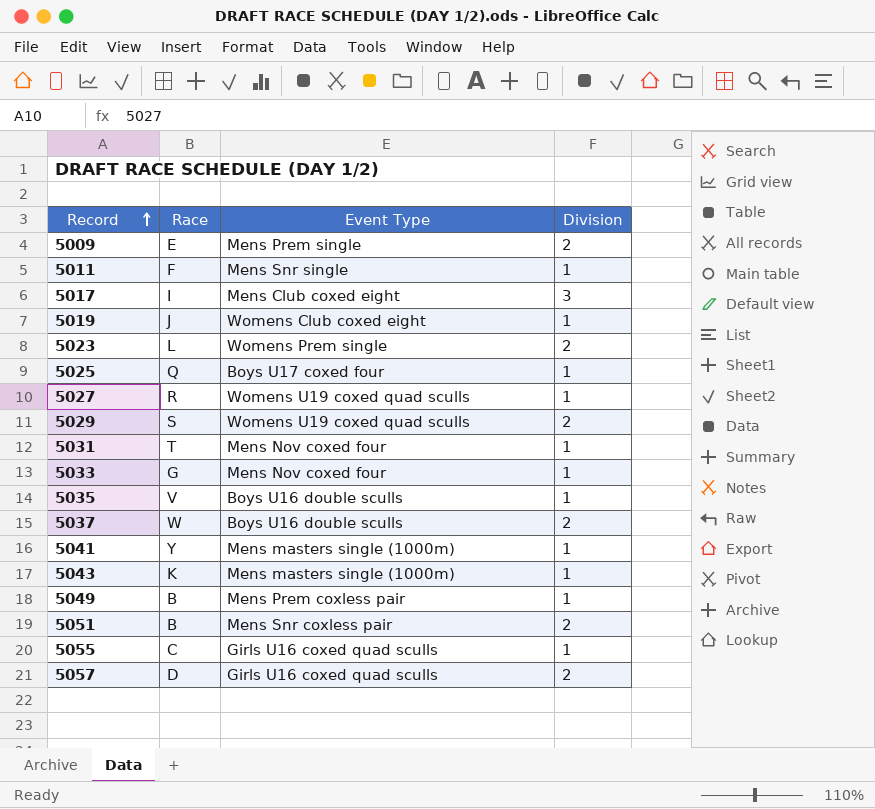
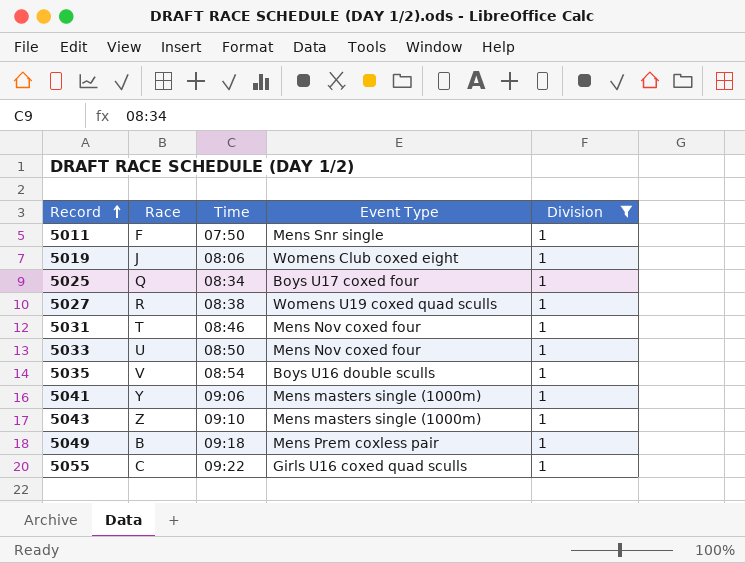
filter: none -> Division = 1
column Time | position: none -> 3
5033 | Race: G -> U
5043 | Race: K -> Z

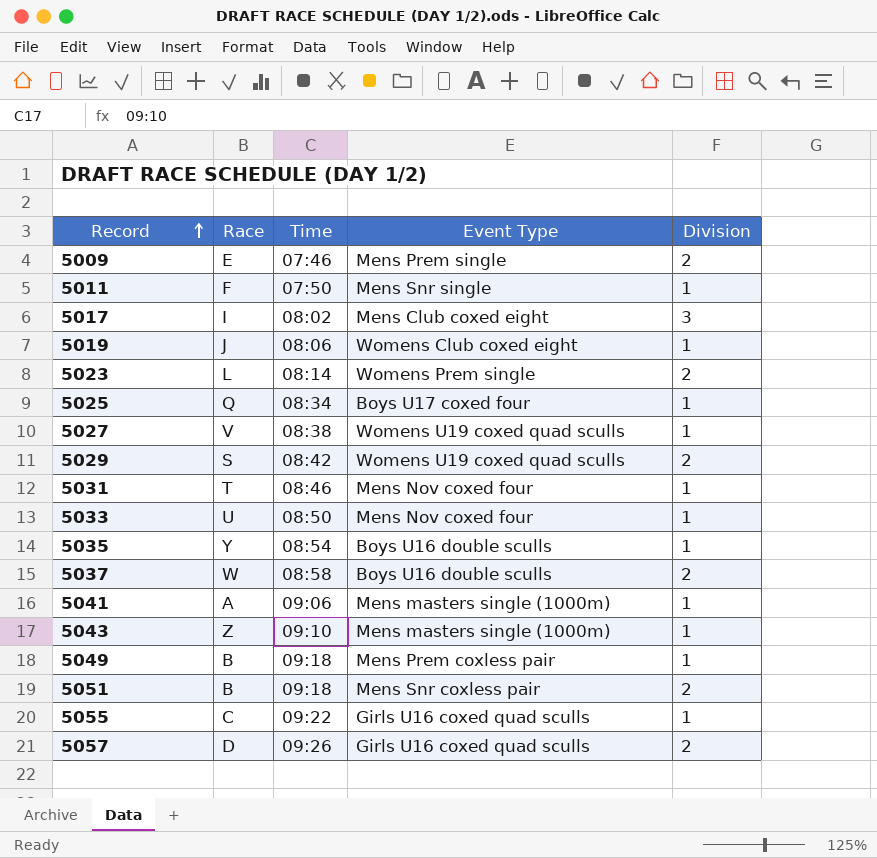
filter: Division = 1 -> none
5027 | Race: R -> V
5035 | Race: V -> Y
5041 | Race: Y -> A

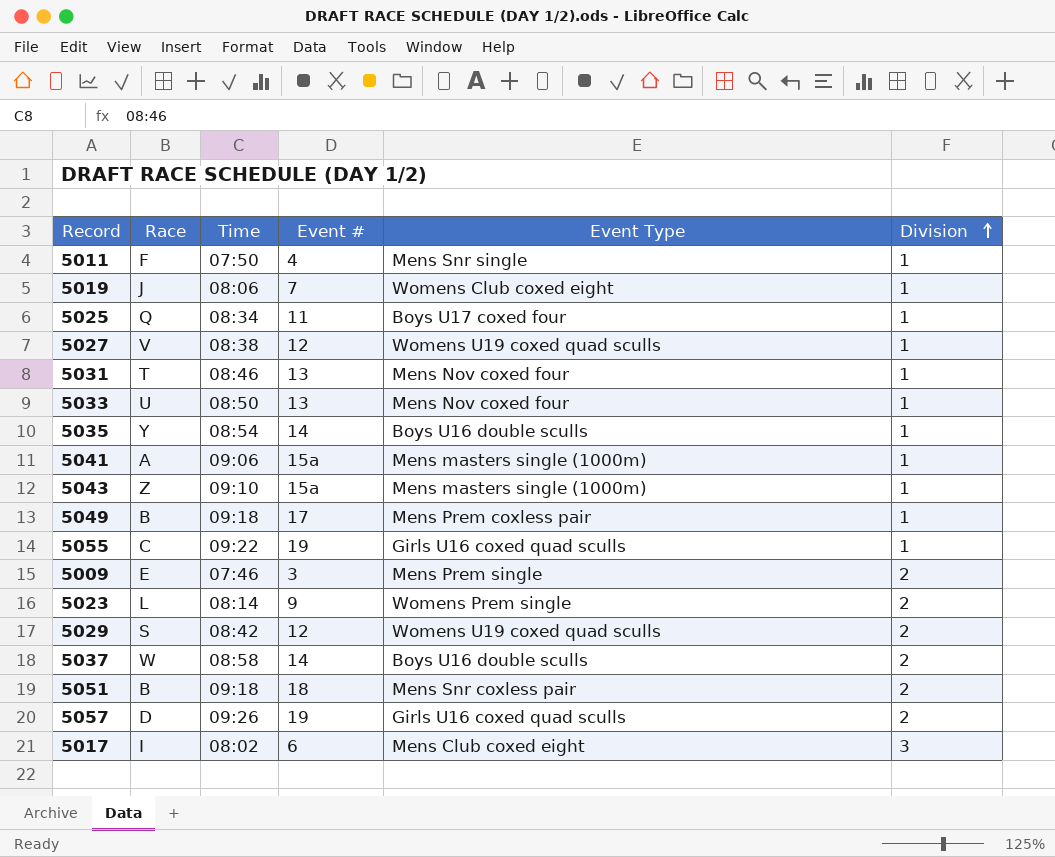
row order: Record ascending -> Division ascending
column Event # | position: none -> 4

